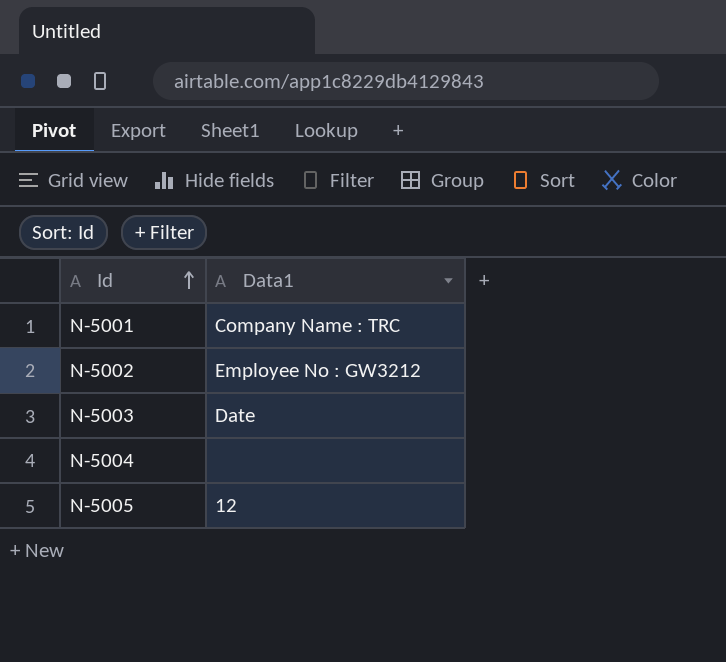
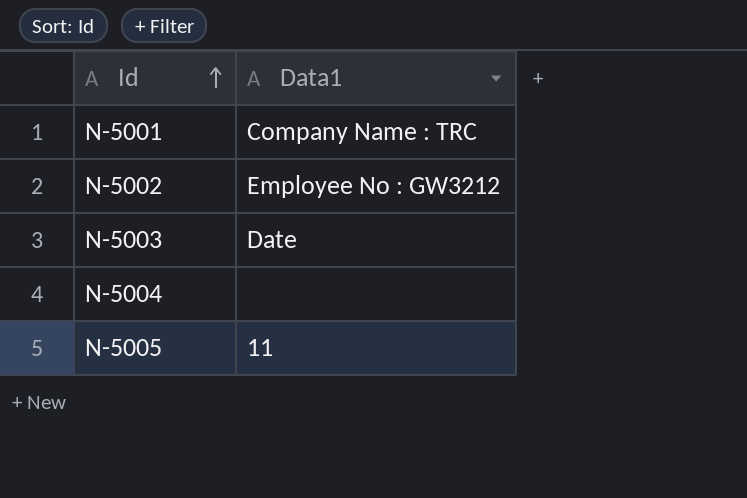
N-5005 | Data1: 12 -> 11

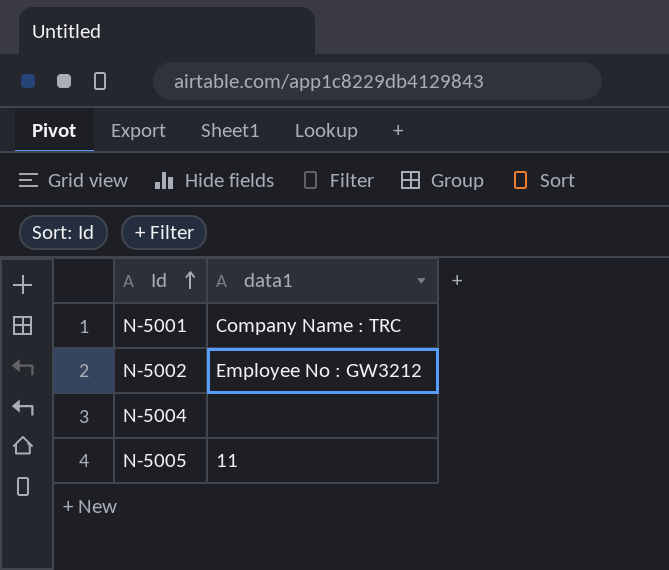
column name: Data1 -> data1
row N-5003: Date -> none

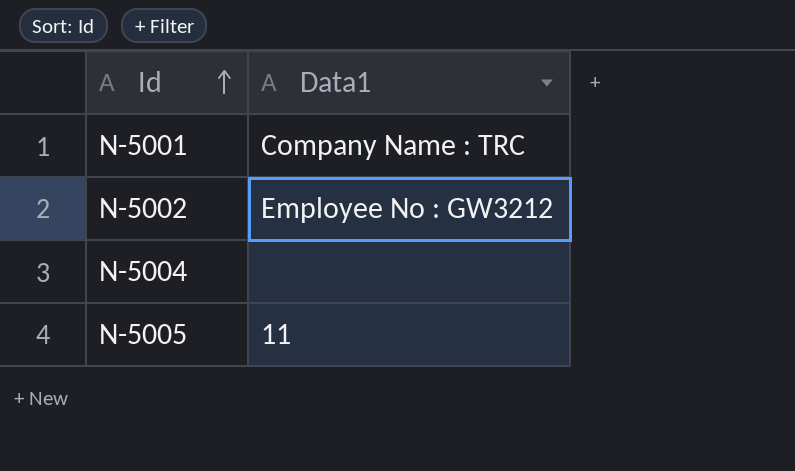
column name: data1 -> Data1

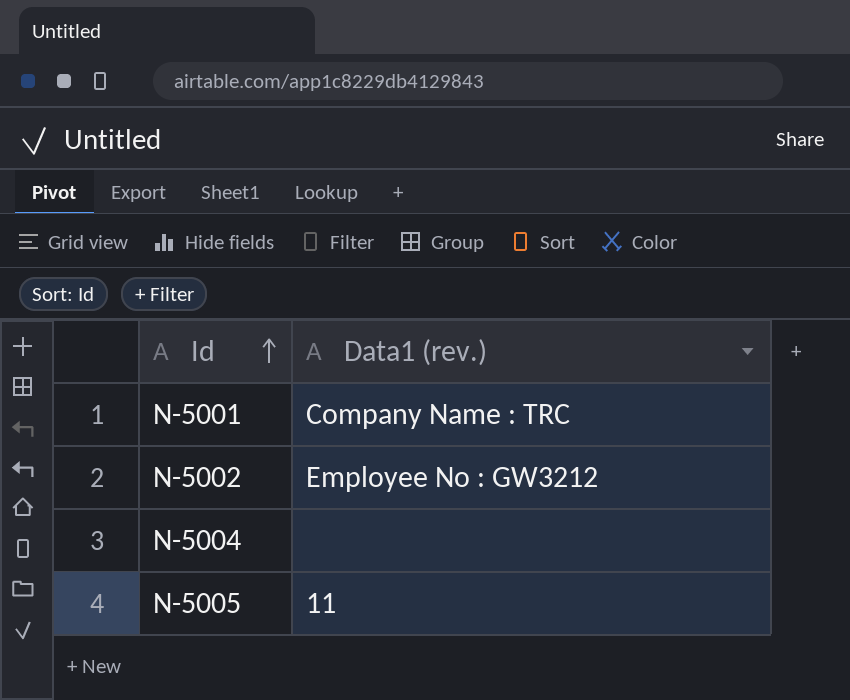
column name: Data1 -> Data1 (rev.)

